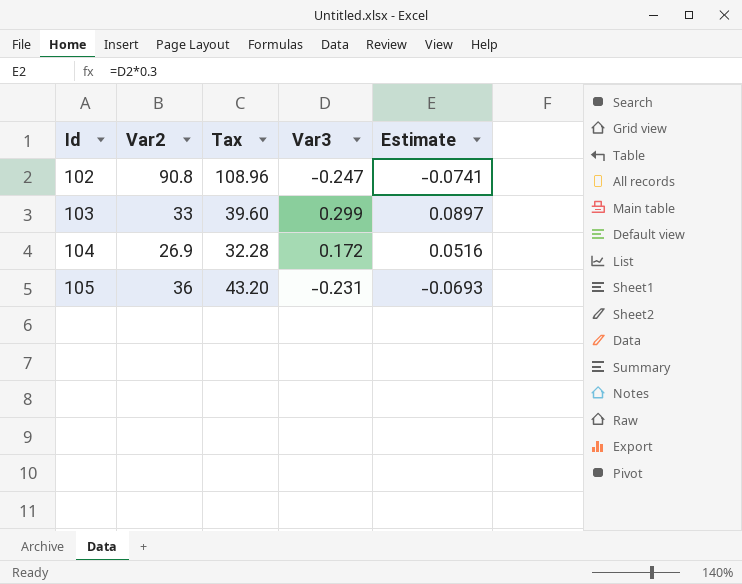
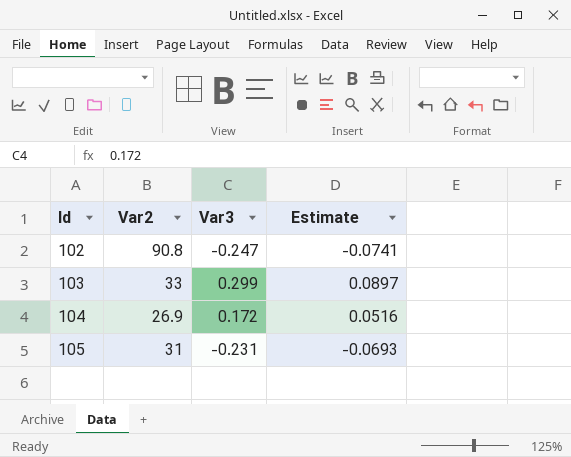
column Tax | formula: [Var2] * 1.2 -> none
105 | Var2: 36 -> 31

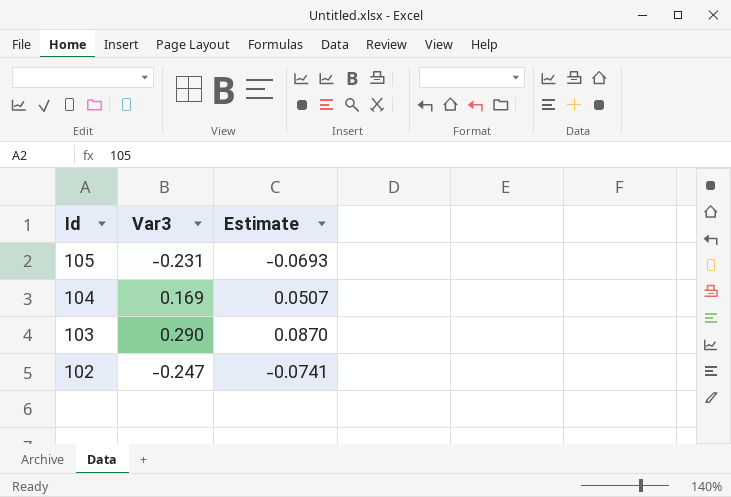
row order: Id ascending -> Id descending
column Var2 | position: 2 -> none
104 | Var3: 0.172 -> 0.169
104 | Estimate: 0.0516 -> 0.0507
103 | Var3: 0.299 -> 0.290
103 | Estimate: 0.0897 -> 0.0870

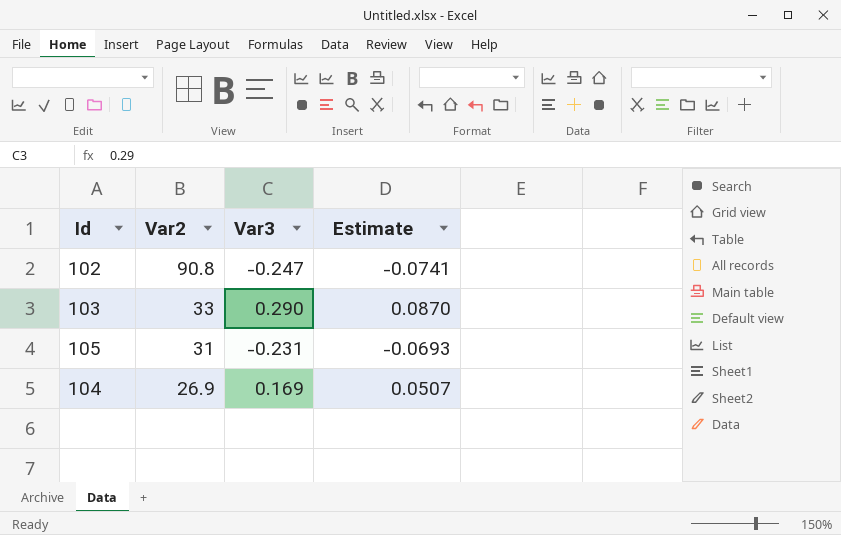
row order: Id descending -> Var2 descending
column Var2 | position: none -> 2

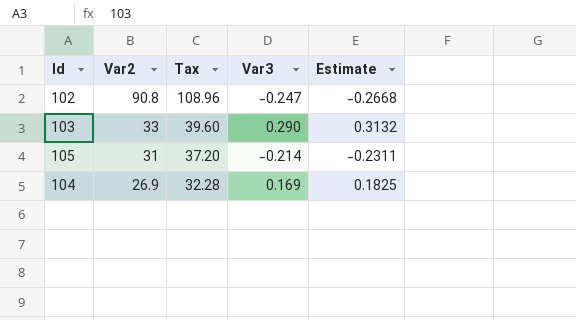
column Tax | formula: none -> [Var2] * 1.2
column Estimate | formula: [Var3] * 0.3 -> [Var3] * 1.08
105 | Var3: -0.231 -> -0.214

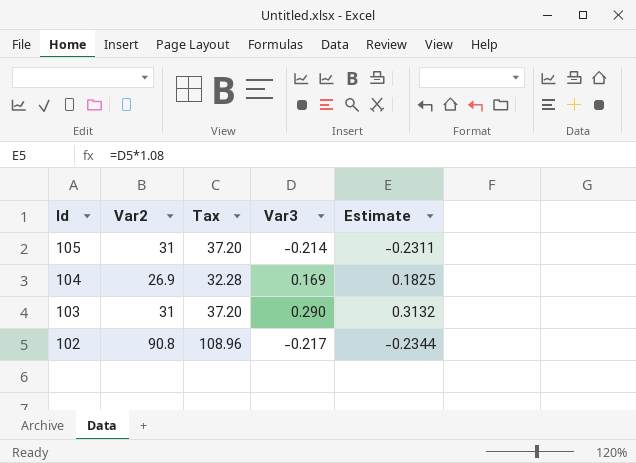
row order: Var2 descending -> Id descending
103 | Var2: 33 -> 31
103 | Tax: 39.60 -> 37.20
102 | Var3: -0.247 -> -0.217
102 | Estimate: -0.2668 -> -0.2344

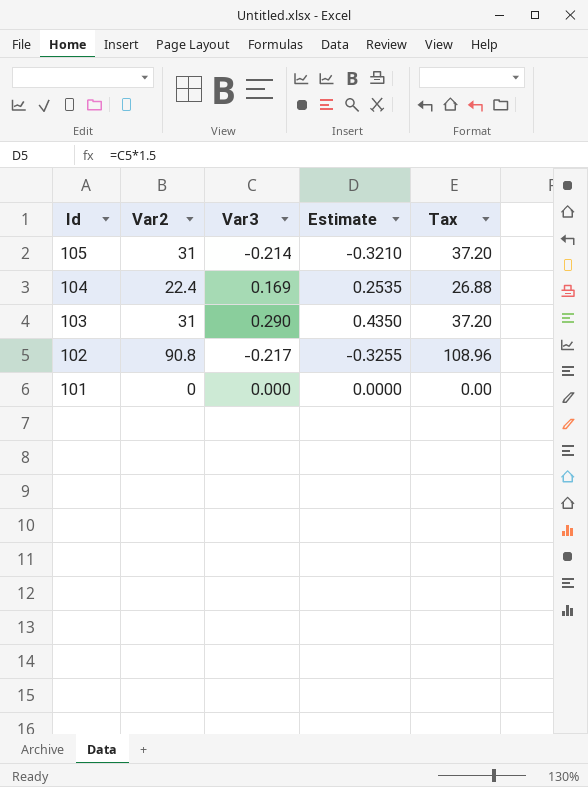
column Estimate | formula: [Var3] * 1.08 -> [Var3] * 1.5
column Tax | position: 3 -> 5
104 | Var2: 26.9 -> 22.4
104 | Tax: 32.28 -> 26.88
row 101: none -> 0 | 0.000 | 0.0000 | 0.00

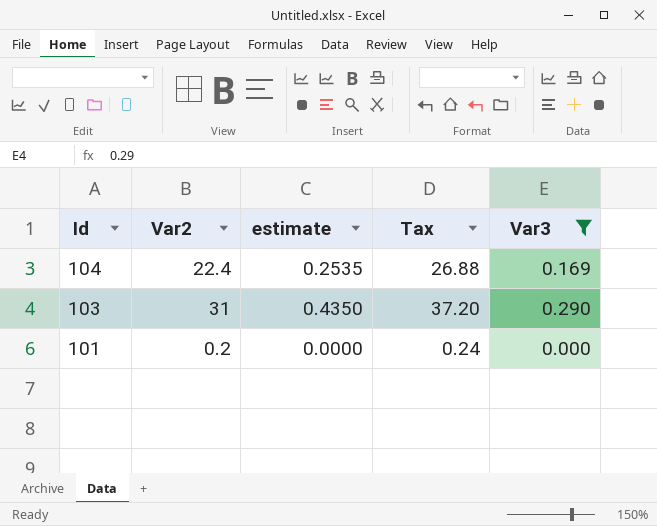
filter: none -> Var3 >= 0.000
column name: Estimate -> estimate
column Var3 | position: 3 -> 5
101 | Var2: 0 -> 0.2
101 | Tax: 0.00 -> 0.24

